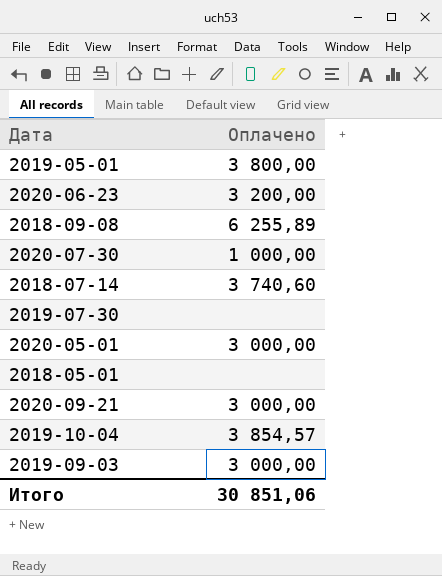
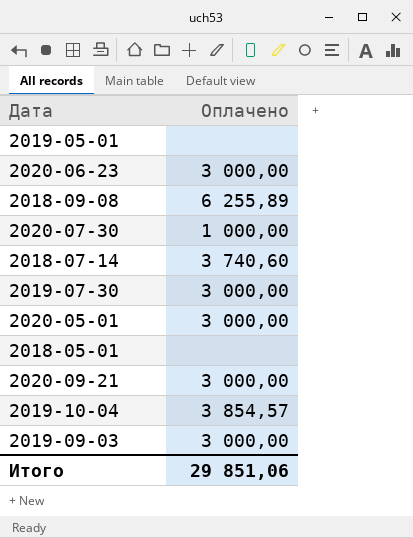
2019-05-01 | Оплачено: 3 800,00 -> none
2020-06-23 | Оплачено: 3 200,00 -> 3 000,00
2019-07-30 | Оплачено: none -> 3 000,00
Итого | Оплачено: 30 851,06 -> 29 851,06

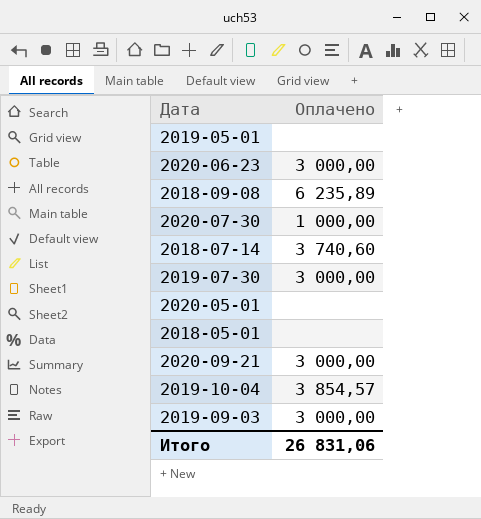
2018-09-08 | Оплачено: 6 255,89 -> 6 235,89
2020-05-01 | Оплачено: 3 000,00 -> none
Итого | Оплачено: 29 851,06 -> 26 831,06

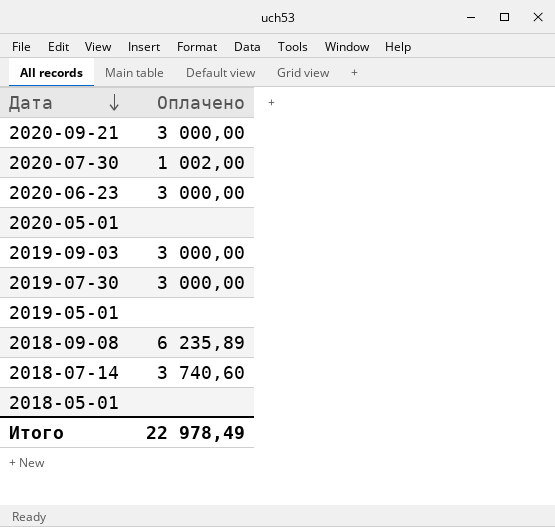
row order: none -> Дата descending
row 2019-10-04: 3 854,57 -> none
2020-07-30 | Оплачено: 1 000,00 -> 1 002,00
Итого | Оплачено: 26 831,06 -> 22 978,49

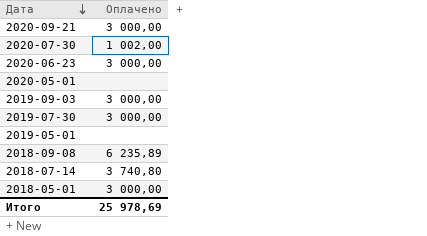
2018-07-14 | Оплачено: 3 740,60 -> 3 740,80
2018-05-01 | Оплачено: none -> 3 000,00
Итого | Оплачено: 22 978,49 -> 25 978,69

